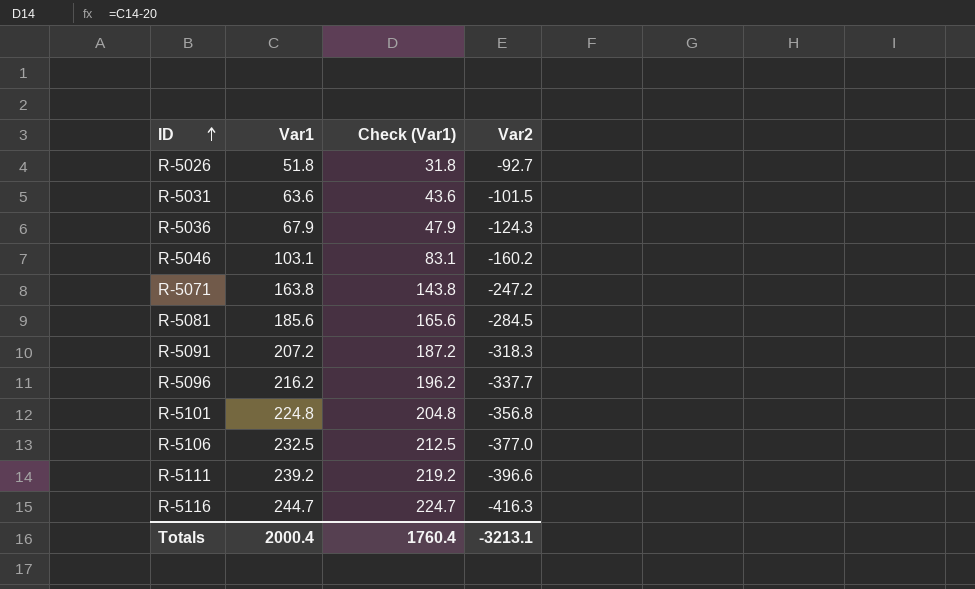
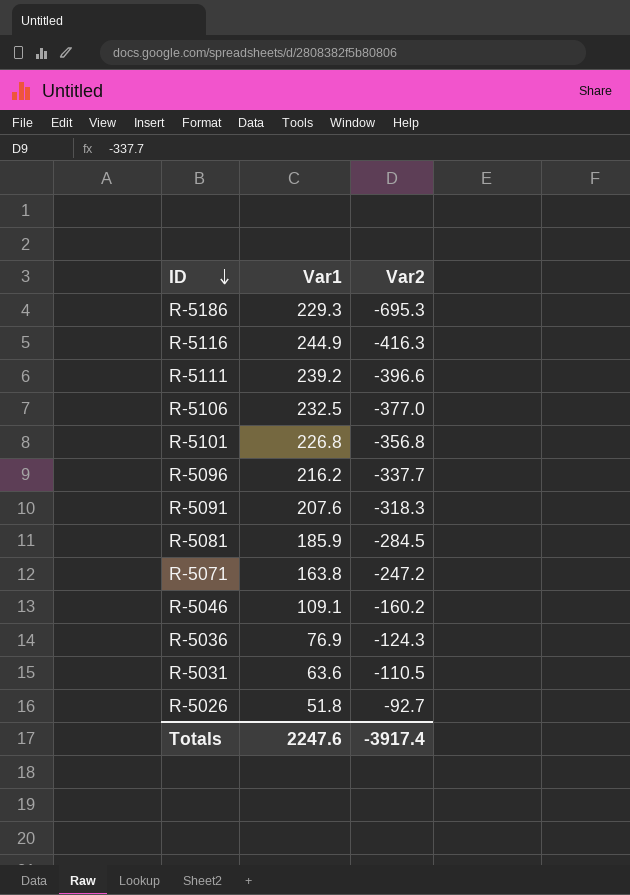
row order: ID ascending -> ID descending
column Check (Var1) | formula: [Var1] - 20 -> none
row R-5186: none -> 229.3 | -695.3
R-5116 | Var1: 244.7 -> 244.9
R-5101 | Var1: 224.8 -> 226.8
R-5091 | Var1: 207.2 -> 207.6
R-5081 | Var1: 185.6 -> 185.9
R-5046 | Var1: 103.1 -> 109.1
R-5036 | Var1: 67.9 -> 76.9
R-5031 | Var2: -101.5 -> -110.5
Totals | Var1: 2000.4 -> 2247.6
Totals | Var2: -3213.1 -> -3917.4

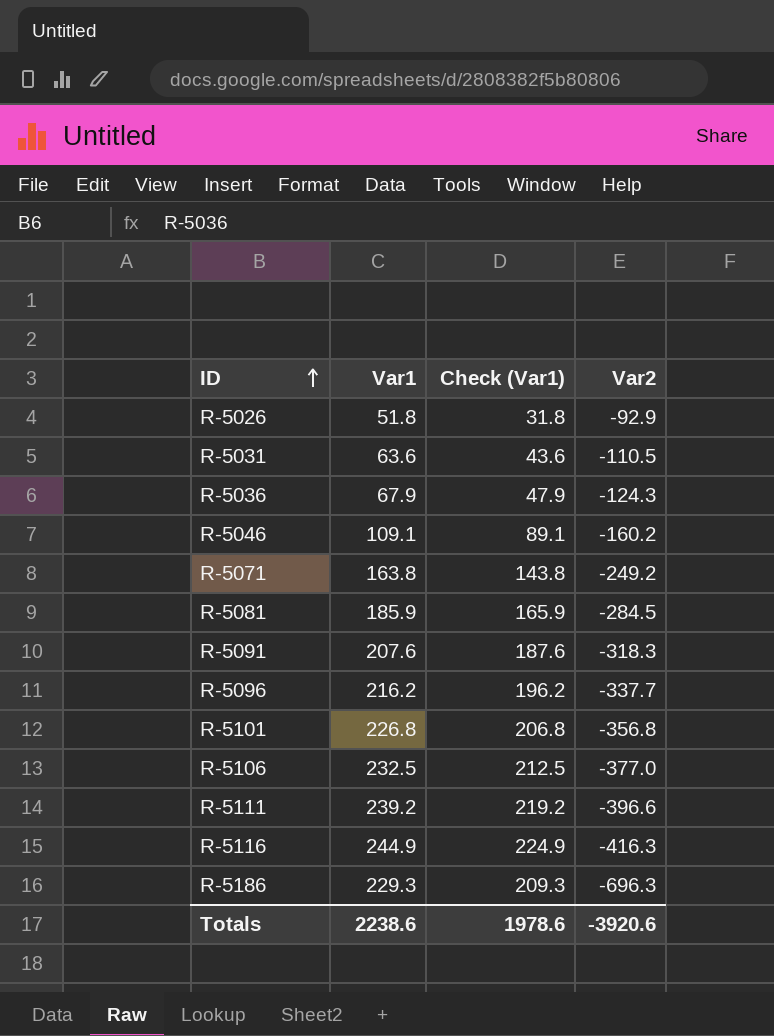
row order: ID descending -> ID ascending
column Check (Var1) | formula: none -> [Var1] - 20
R-5026 | Var2: -92.7 -> -92.9
R-5036 | Var1: 76.9 -> 67.9
R-5071 | Var2: -247.2 -> -249.2
R-5186 | Var2: -695.3 -> -696.3
Totals | Var1: 2247.6 -> 2238.6
Totals | Var2: -3917.4 -> -3920.6

